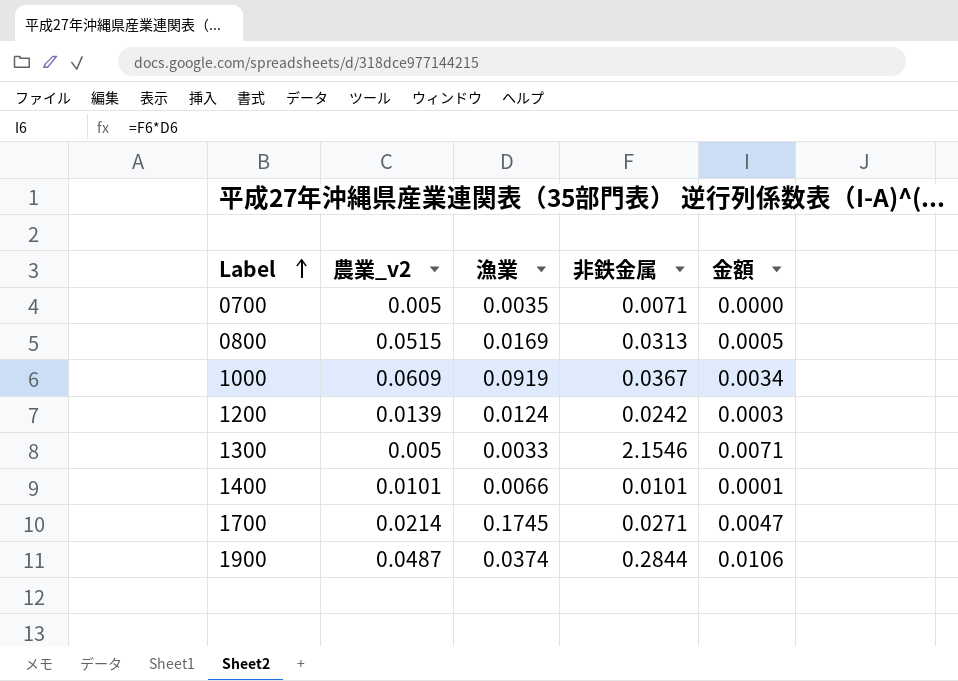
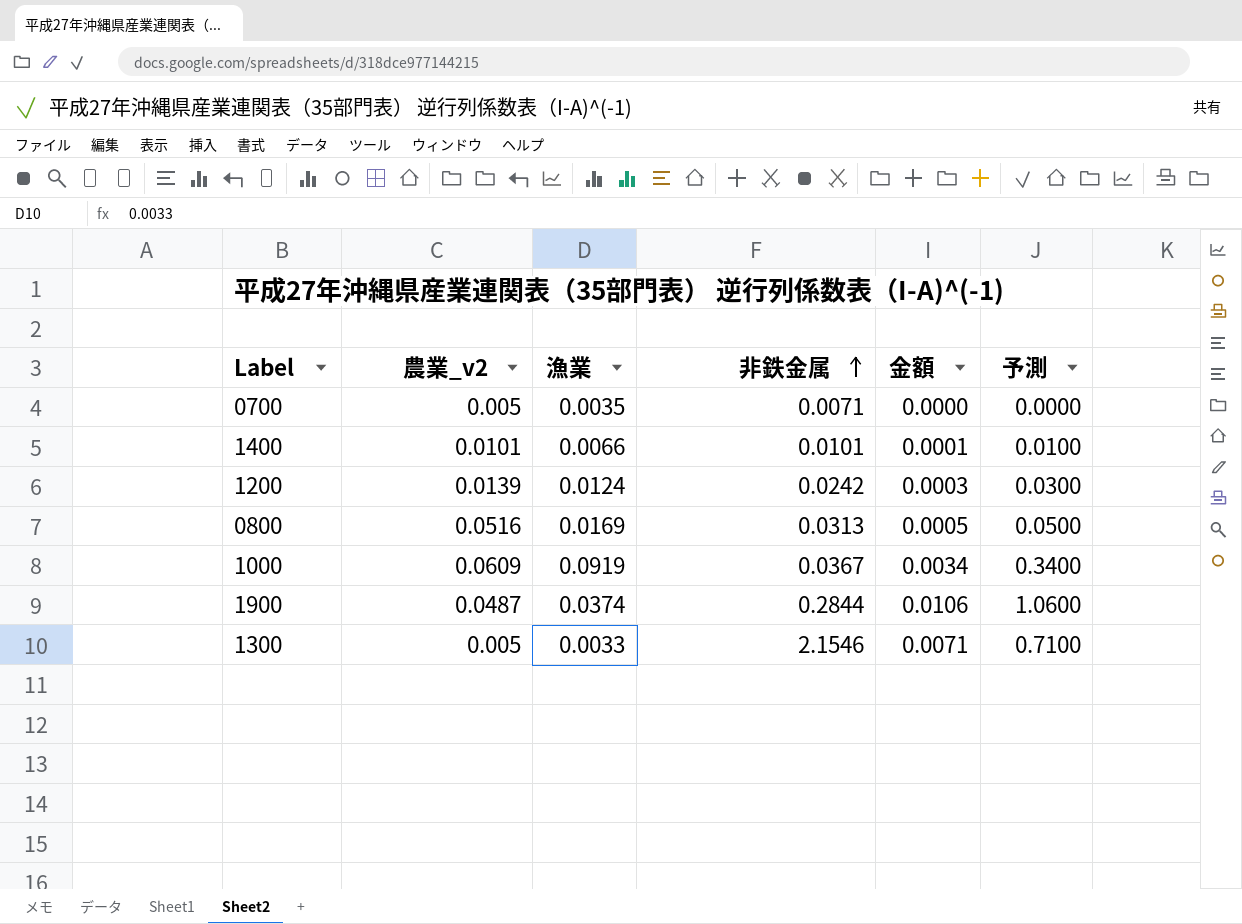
row order: Label ascending -> 非鉄金属 ascending
column 予測 | formula: none -> [金額] * 100
row 1700: 0.0214 | 0.1745 | 0.0271 | 0.0047 -> none
0800 | 農業_v2: 0.0515 -> 0.0516

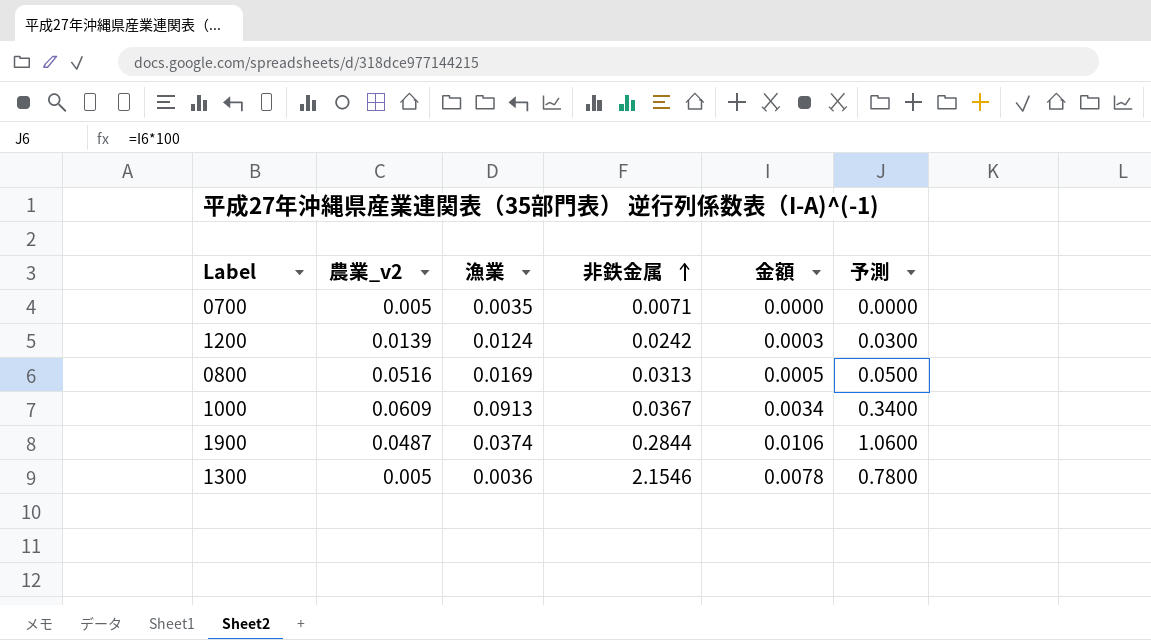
row 1400: 0.0101 | 0.0066 | 0.0101 | 0.0001 | 0.0100 -> none
1000 | 漁業: 0.0919 -> 0.0913
1300 | 漁業: 0.0033 -> 0.0036
1300 | 金額: 0.0071 -> 0.0078
1300 | 予測: 0.7100 -> 0.7800

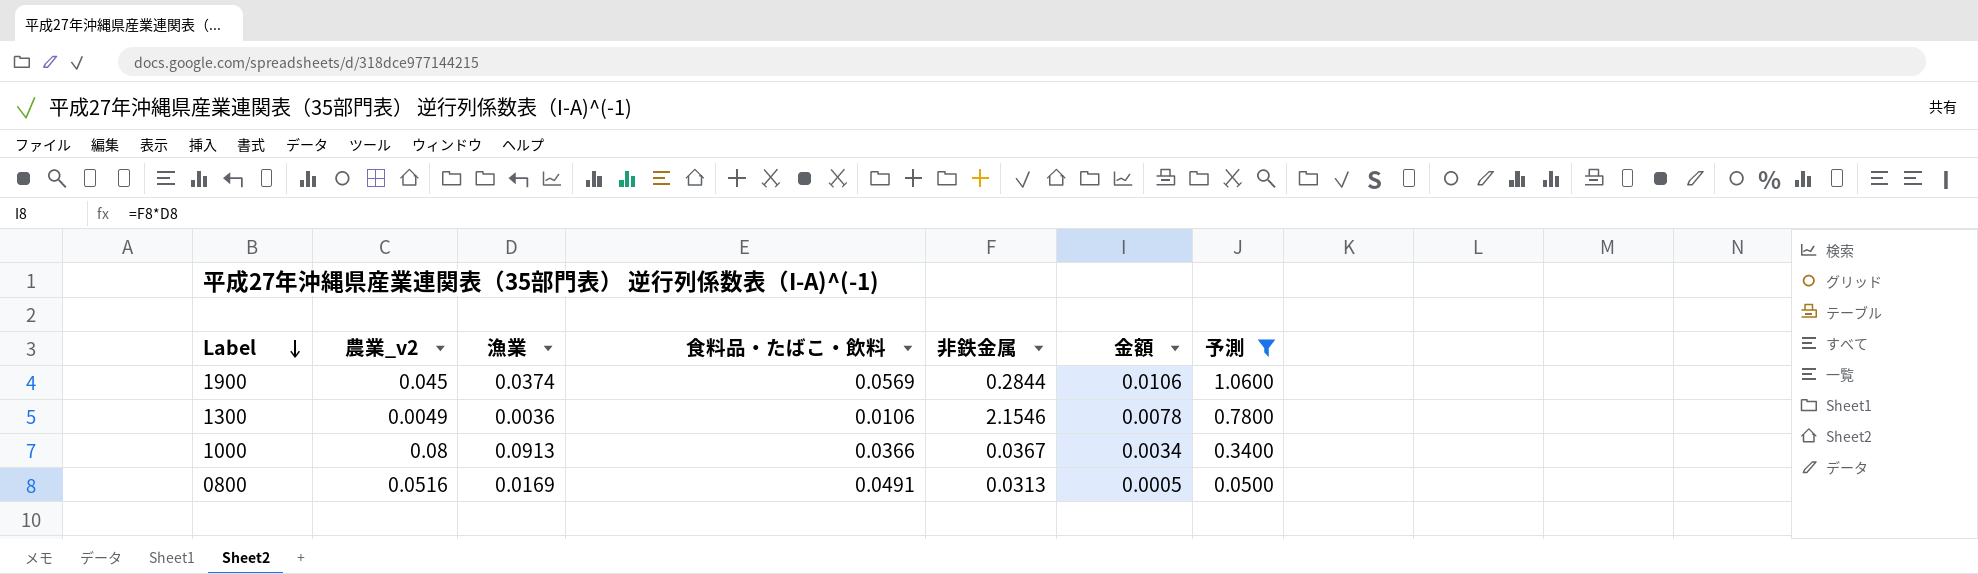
filter: none -> 予測 >= 0.0500
row order: 非鉄金属 ascending -> Label descending
column 食料品・たばこ・飲料 | position: none -> 4
1900 | 農業_v2: 0.0487 -> 0.045
1300 | 農業_v2: 0.005 -> 0.0049
1000 | 農業_v2: 0.0609 -> 0.08

